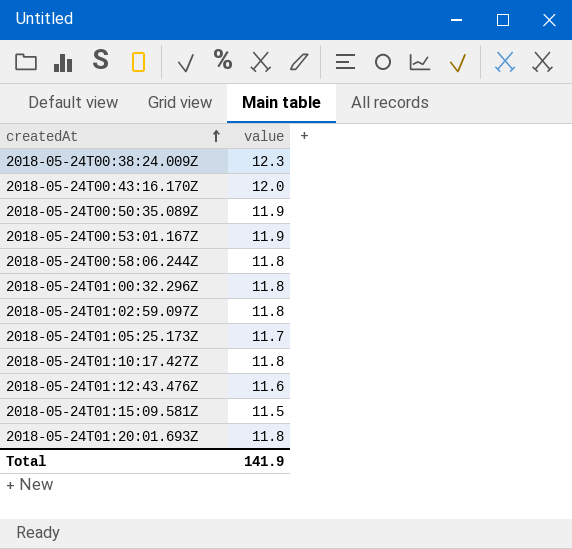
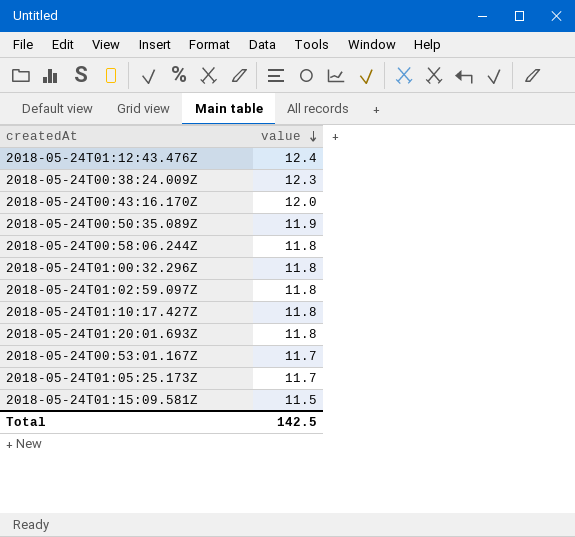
row order: createdAt ascending -> value descending
2018-05-24T01:12:43.476Z | value: 11.6 -> 12.4
2018-05-24T00:53:01.167Z | value: 11.9 -> 11.7
Total | value: 141.9 -> 142.5

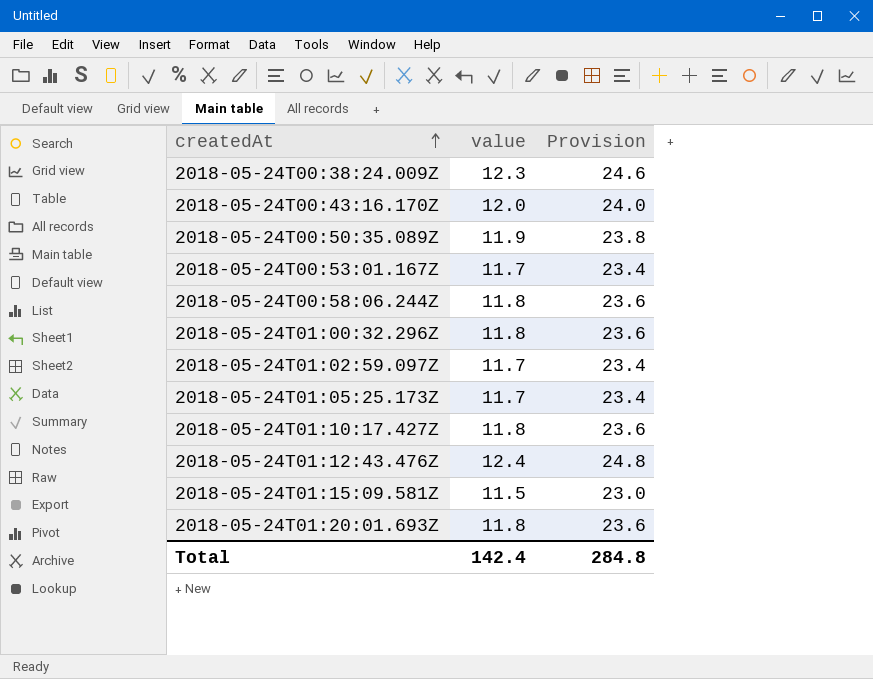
row order: value descending -> createdAt ascending
column Provision | formula: none -> [value] * 2
2018-05-24T01:02:59.097Z | value: 11.8 -> 11.7
Total | value: 142.5 -> 142.4

